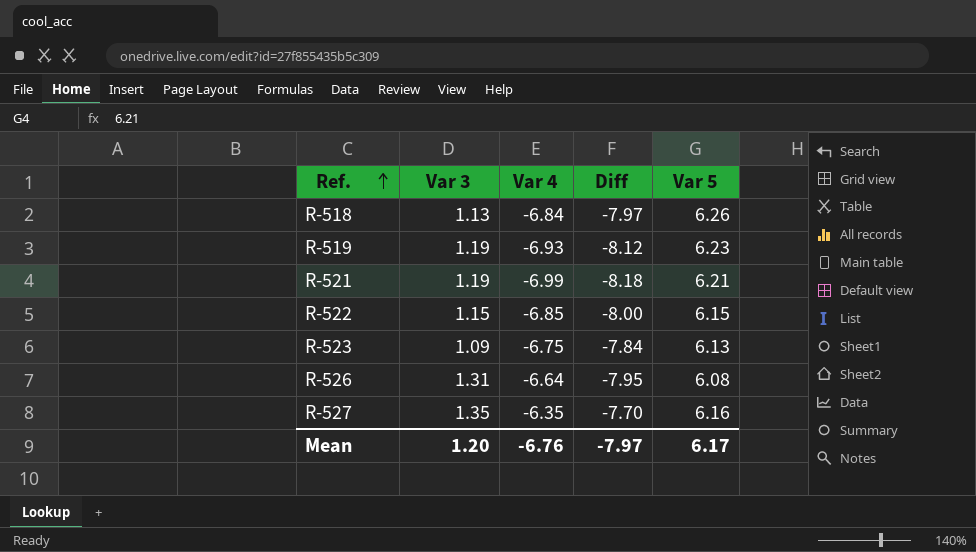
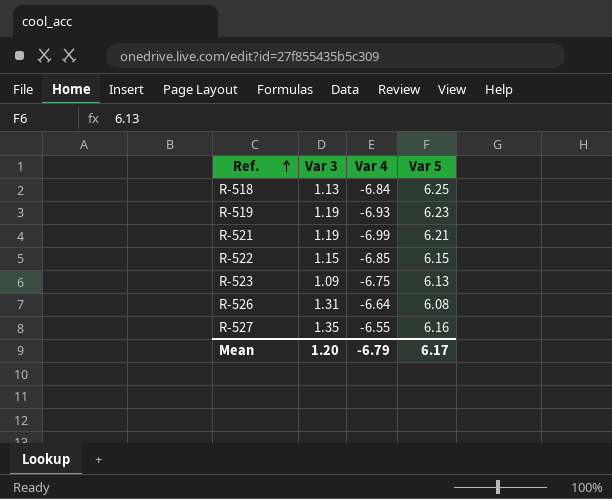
column Diff | formula: [Var 4] - [Var 3] -> none
R-518 | Var 5: 6.26 -> 6.25
R-527 | Var 4: -6.35 -> -6.55
Mean | Var 4: -6.76 -> -6.79

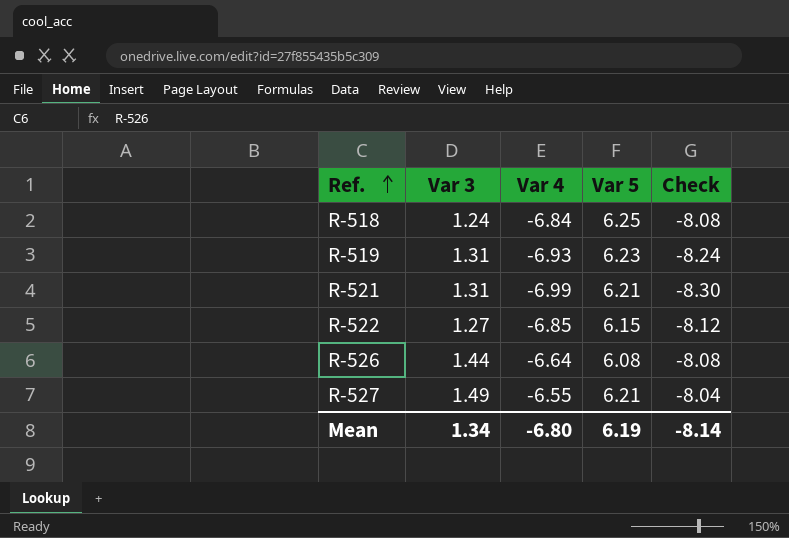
column Check | formula: none -> [Var 4] - [Var 3]
row R-523: 1.09 | -6.75 | 6.13 -> none
R-518 | Var 3: 1.13 -> 1.24
R-519 | Var 3: 1.19 -> 1.31
R-521 | Var 3: 1.19 -> 1.31
R-522 | Var 3: 1.15 -> 1.27
R-526 | Var 3: 1.31 -> 1.44
R-527 | Var 3: 1.35 -> 1.49
R-527 | Var 5: 6.16 -> 6.21
Mean | Var 3: 1.20 -> 1.34
Mean | Var 4: -6.79 -> -6.80
Mean | Var 5: 6.17 -> 6.19

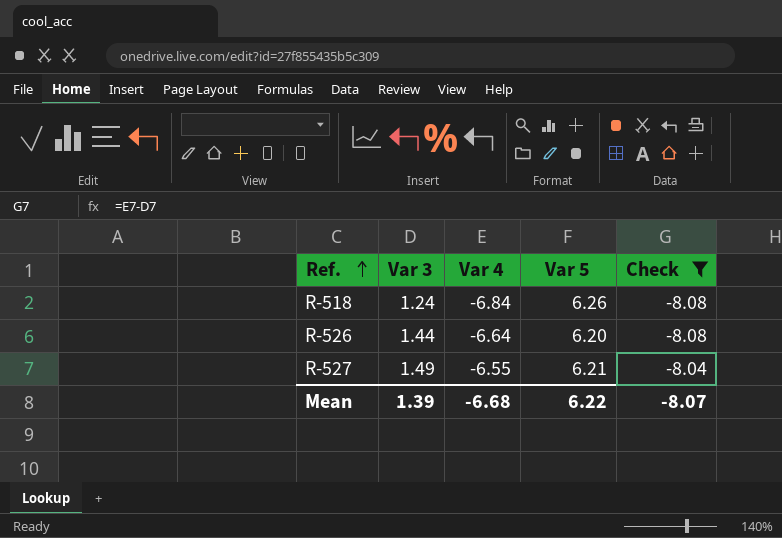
filter: none -> Check >= -8.08
R-518 | Var 5: 6.25 -> 6.26
R-526 | Var 5: 6.08 -> 6.20
Mean | Var 3: 1.34 -> 1.39
Mean | Var 4: -6.80 -> -6.68
Mean | Var 5: 6.19 -> 6.22
Mean | Check: -8.14 -> -8.07

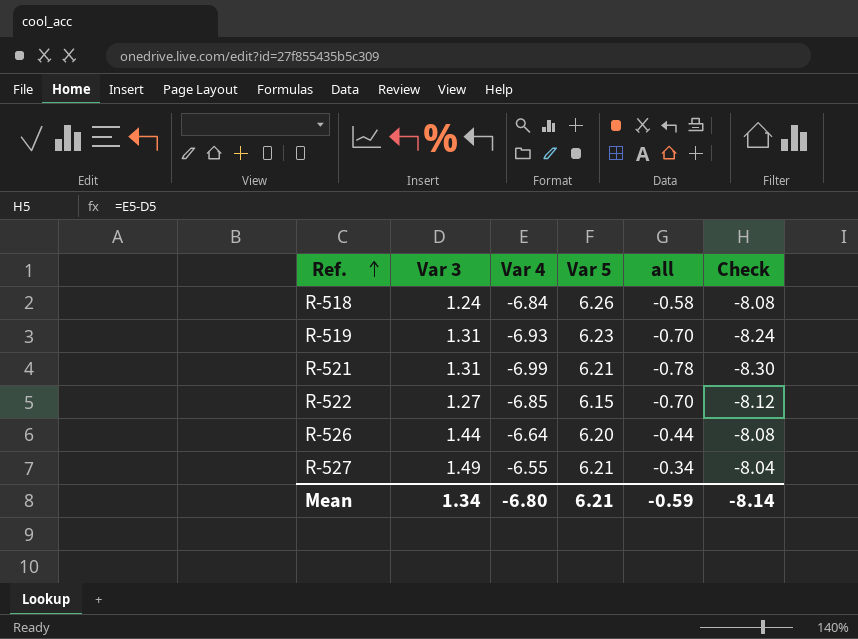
filter: Check >= -8.08 -> none
column all | formula: none -> [Var 4] + [Var 5]
Mean | Var 3: 1.39 -> 1.34
Mean | Var 4: -6.68 -> -6.80
Mean | Var 5: 6.22 -> 6.21
Mean | Check: -8.07 -> -8.14

